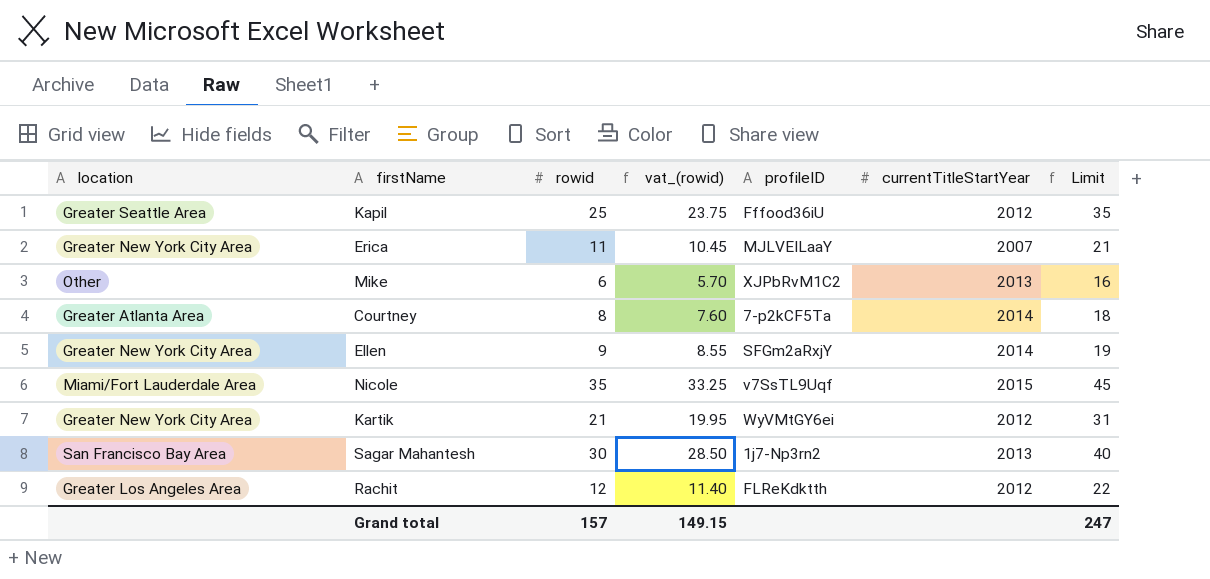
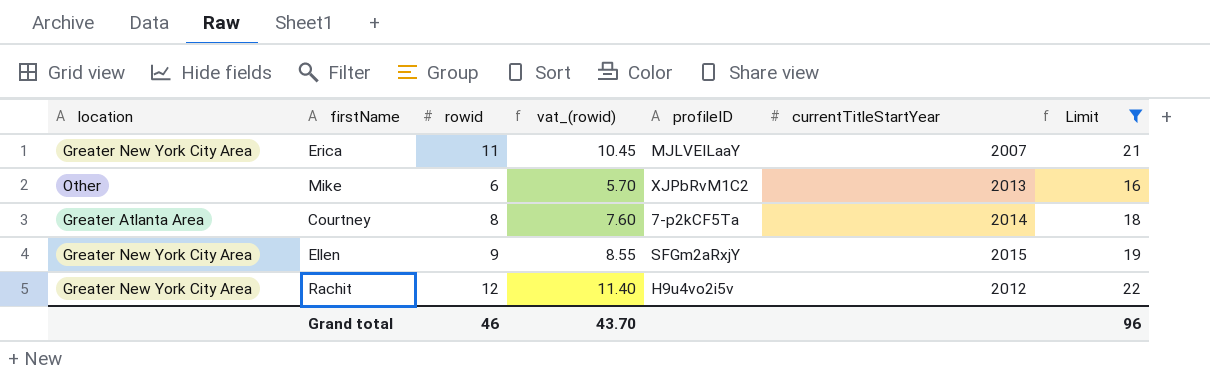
filter: none -> Limit <= 22
Ellen | currentTitleStartYear: 2014 -> 2015
Rachit | location: Greater Los Angeles Area -> Greater New York City Area
Rachit | profileID: FLReKdktth -> H9u4vo2i5v
Grand total | rowid: 157 -> 46
Grand total | vat_(rowid): 149.15 -> 43.70
Grand total | Limit: 247 -> 96

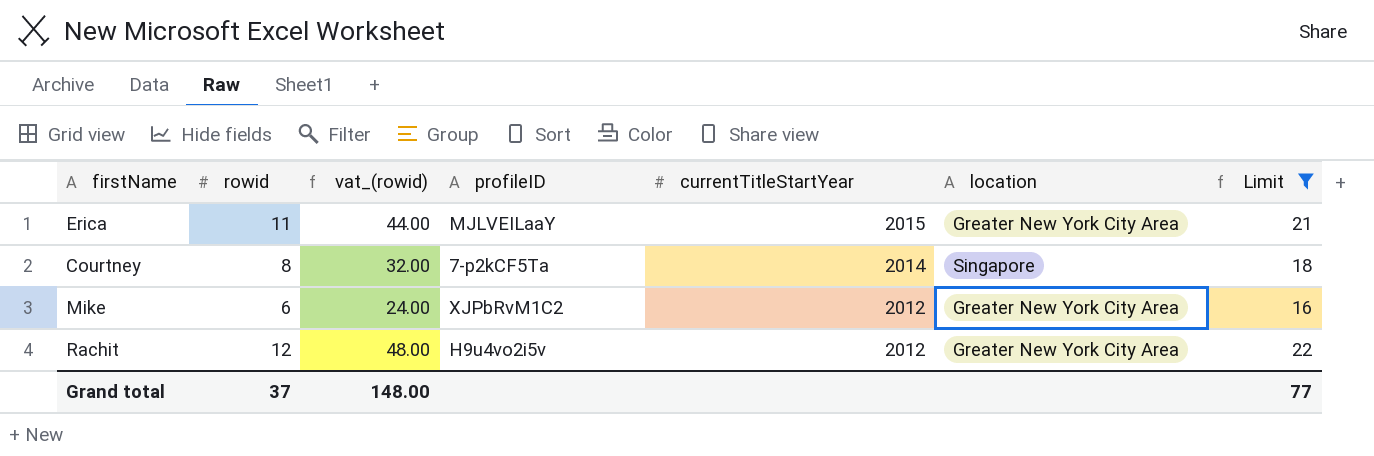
row order: none -> currentTitleStartYear descending
column vat_(rowid) | formula: [rowid] * 0.95 -> [rowid] * 4
column location | position: 1 -> 6
row Ellen: Greater New York City Area | 9 | 8.55 | SFGm2aRxjY | 2015 | 19 -> none
Erica | currentTitleStartYear: 2007 -> 2015
Courtney | location: Greater Atlanta Area -> Singapore
Mike | currentTitleStartYear: 2013 -> 2012
Mike | location: Other -> Greater New York City Area
Grand total | rowid: 46 -> 37
Grand total | vat_(rowid): 43.70 -> 148.00
Grand total | Limit: 96 -> 77

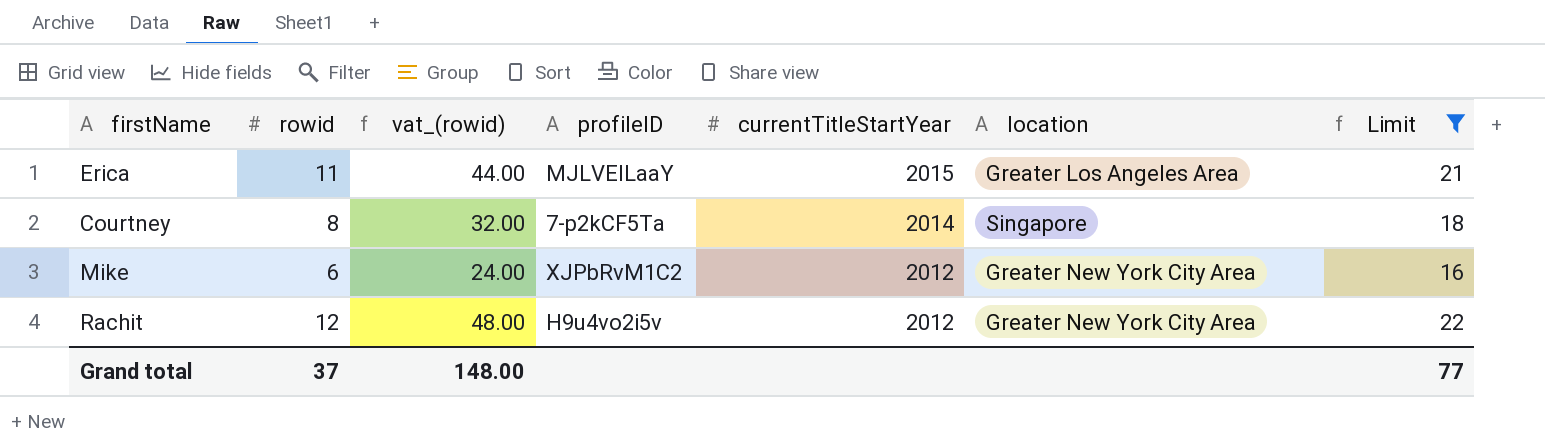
Erica | location: Greater New York City Area -> Greater Los Angeles Area

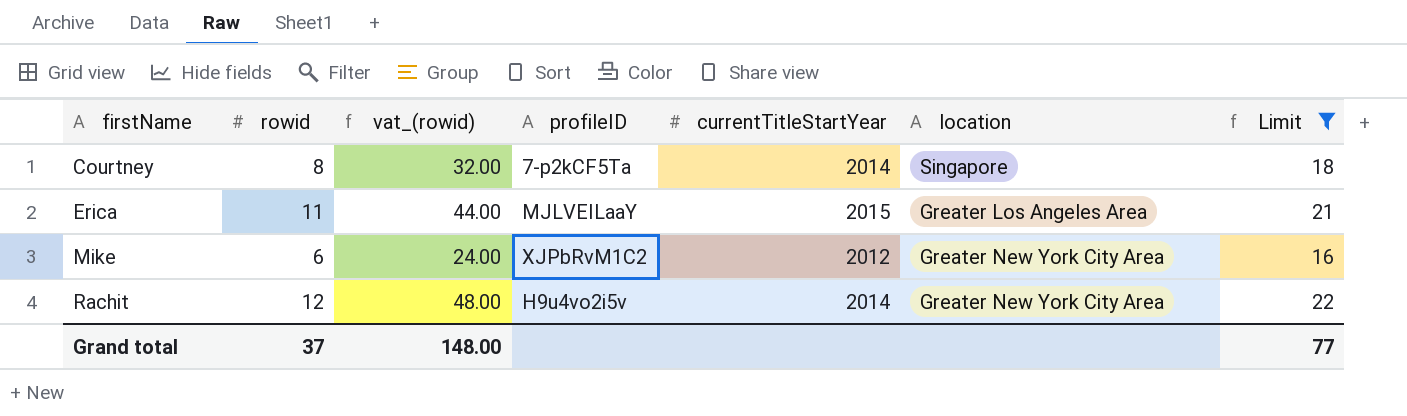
row order: currentTitleStartYear descending -> firstName ascending
Rachit | currentTitleStartYear: 2012 -> 2014

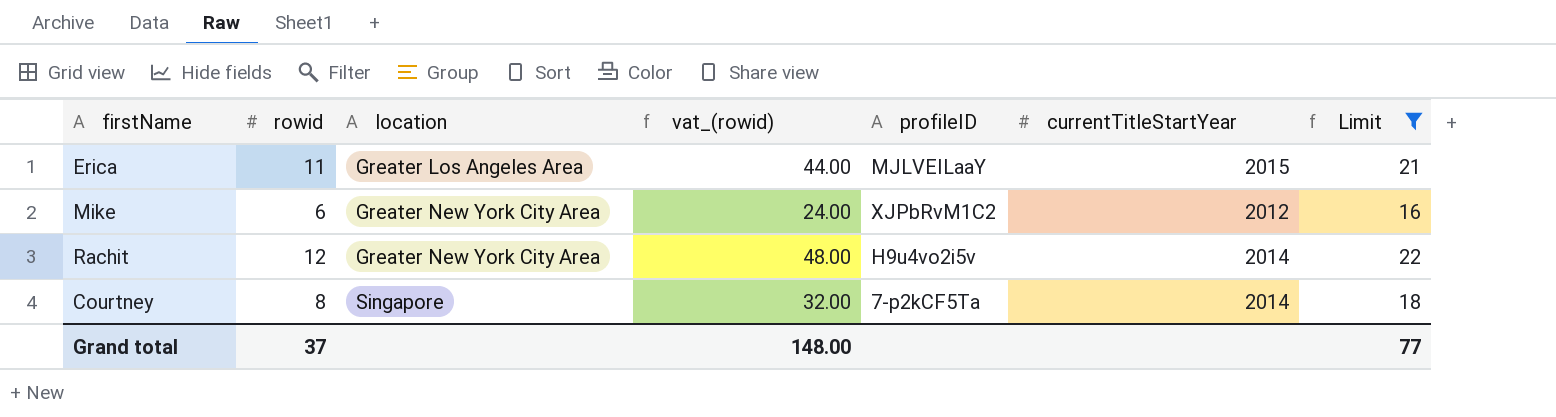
row order: firstName ascending -> location ascending
column location | position: 6 -> 3

